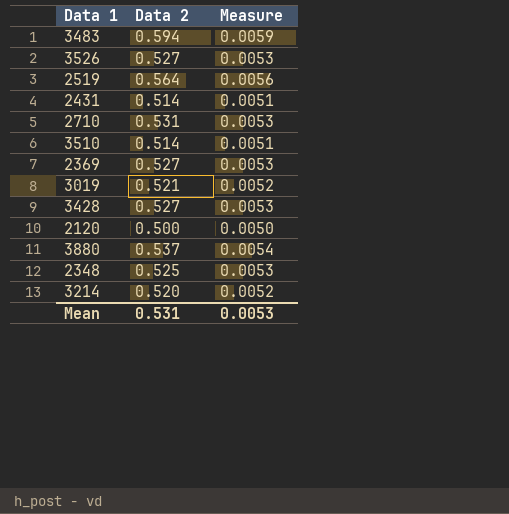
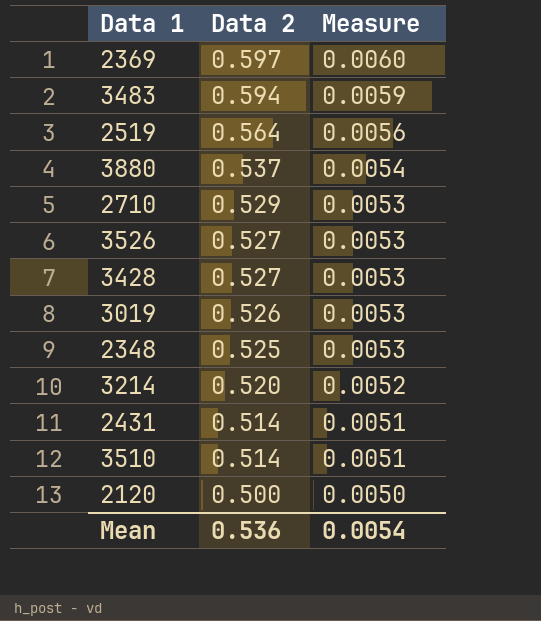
row order: none -> Data 2 descending
2369 | Data 2: 0.527 -> 0.597
2369 | Measure: 0.0053 -> 0.0060
2710 | Data 2: 0.531 -> 0.529
3019 | Data 2: 0.521 -> 0.526
3019 | Measure: 0.0052 -> 0.0053
Mean | Data 2: 0.531 -> 0.536
Mean | Measure: 0.0053 -> 0.0054

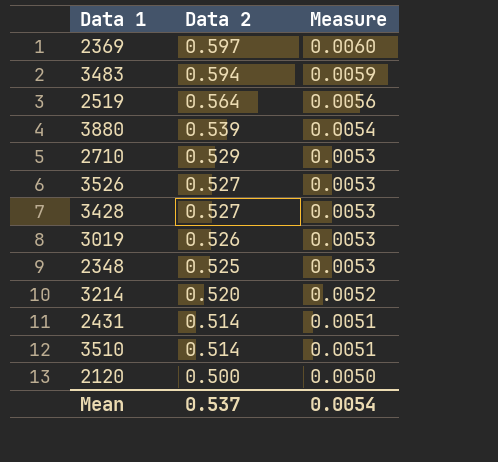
3880 | Data 2: 0.537 -> 0.539
Mean | Data 2: 0.536 -> 0.537

